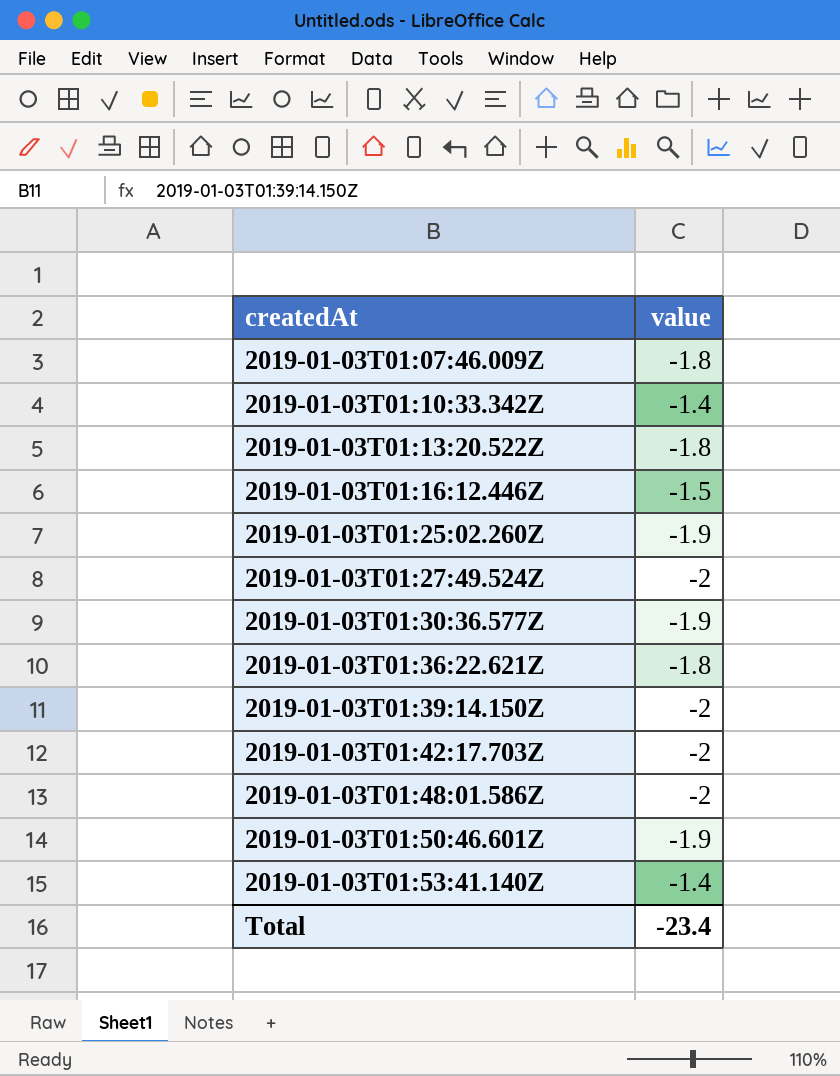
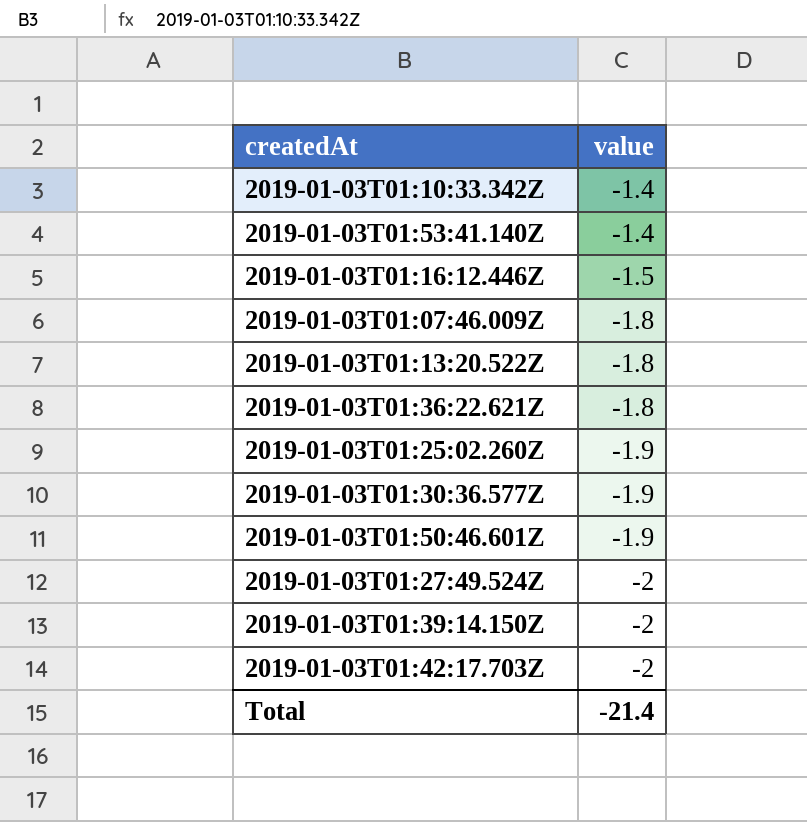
row order: createdAt ascending -> value descending
row 2019-01-03T01:48:01.586Z: -2 -> none
Total | value: -23.4 -> -21.4

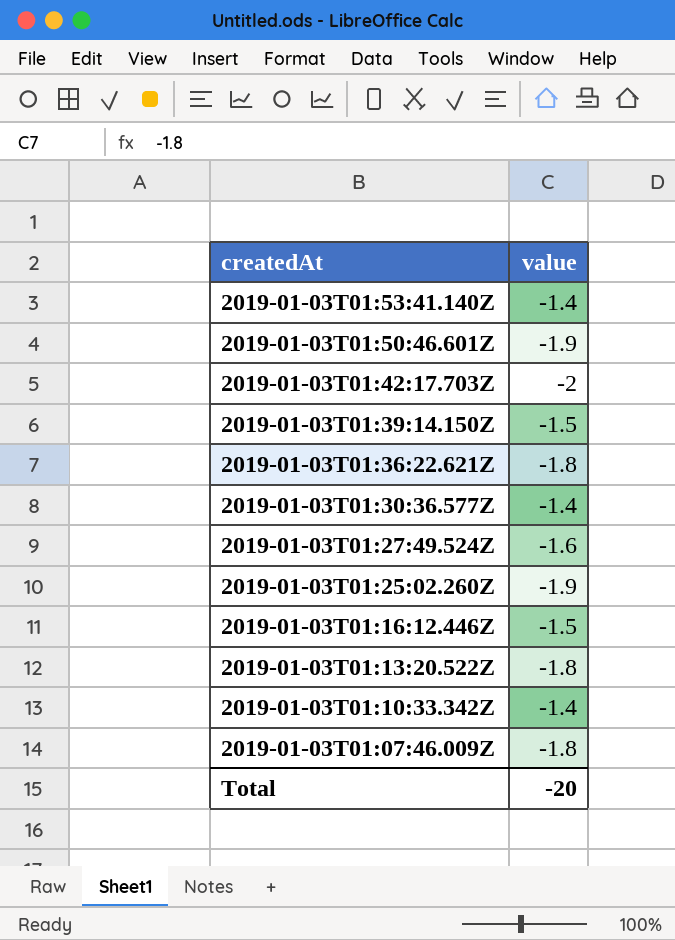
row order: value descending -> createdAt descending
2019-01-03T01:39:14.150Z | value: -2 -> -1.5
2019-01-03T01:30:36.577Z | value: -1.9 -> -1.4
2019-01-03T01:27:49.524Z | value: -2 -> -1.6
Total | value: -21.4 -> -20

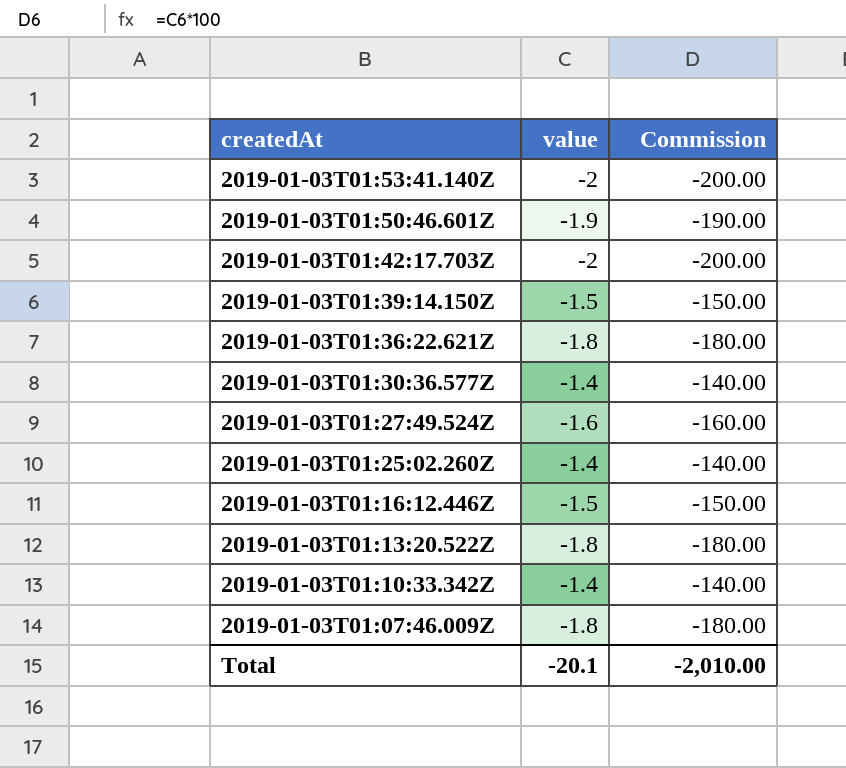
column Commission | formula: none -> [value] * 100
2019-01-03T01:53:41.140Z | value: -1.4 -> -2
2019-01-03T01:25:02.260Z | value: -1.9 -> -1.4
Total | value: -20 -> -20.1

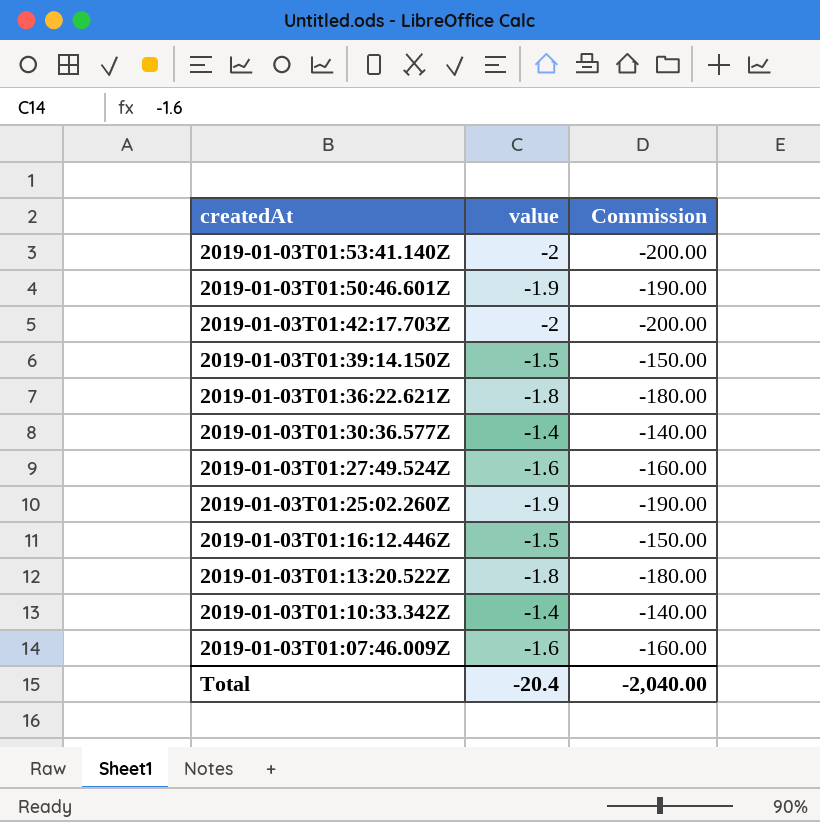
2019-01-03T01:25:02.260Z | value: -1.4 -> -1.9
2019-01-03T01:25:02.260Z | Commission: -140.00 -> -190.00
2019-01-03T01:07:46.009Z | value: -1.8 -> -1.6
2019-01-03T01:07:46.009Z | Commission: -180.00 -> -160.00
Total | value: -20.1 -> -20.4
Total | Commission: -2,010.00 -> -2,040.00

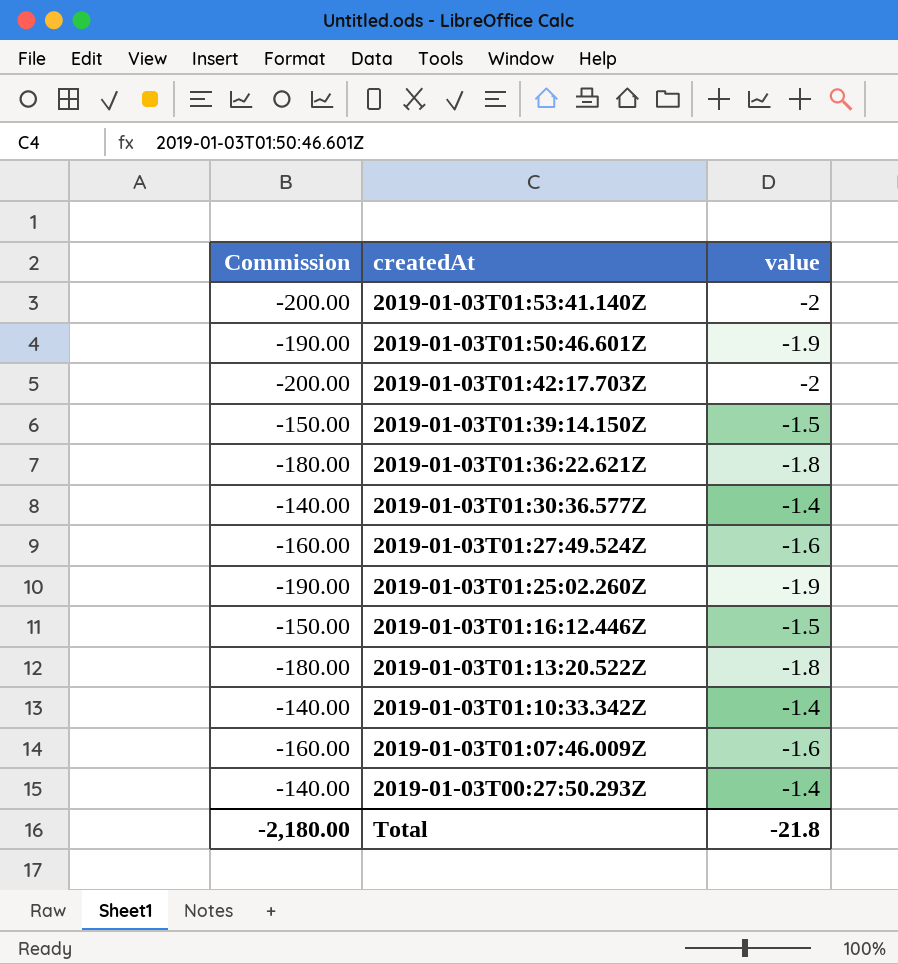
column Commission | position: 3 -> 1
row 2019-01-03T00:27:50.293Z: none -> -140.00 | -1.4
Total | Commission: -2,040.00 -> -2,180.00
Total | value: -20.4 -> -21.8

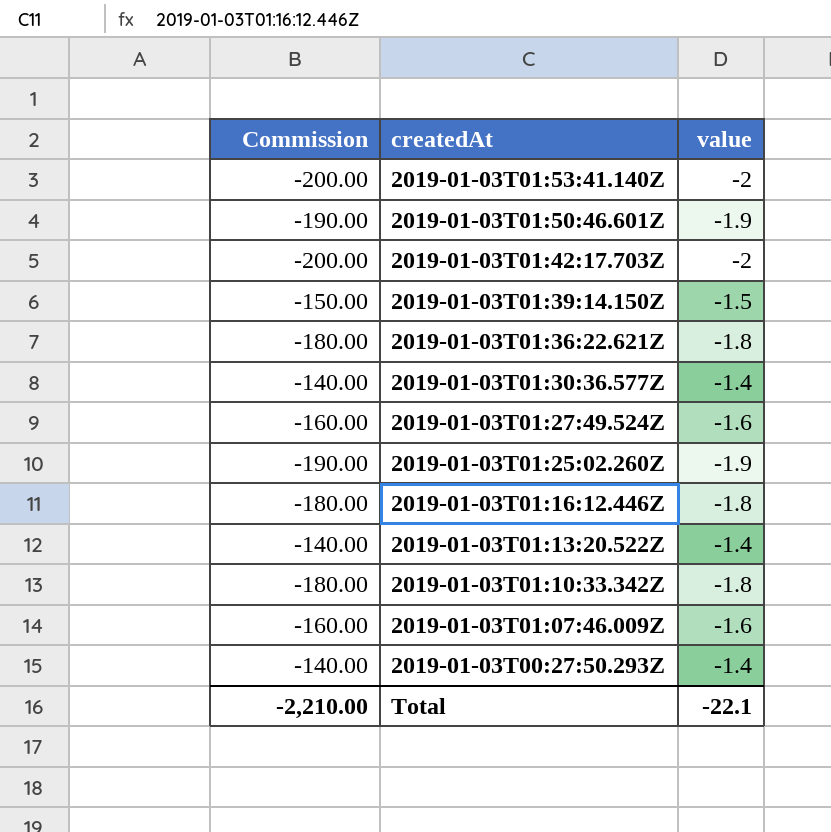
2019-01-03T01:16:12.446Z | Commission: -150.00 -> -180.00
2019-01-03T01:16:12.446Z | value: -1.5 -> -1.8
2019-01-03T01:13:20.522Z | Commission: -180.00 -> -140.00
2019-01-03T01:13:20.522Z | value: -1.8 -> -1.4
2019-01-03T01:10:33.342Z | Commission: -140.00 -> -180.00
2019-01-03T01:10:33.342Z | value: -1.4 -> -1.8
Total | Commission: -2,180.00 -> -2,210.00
Total | value: -21.8 -> -22.1

